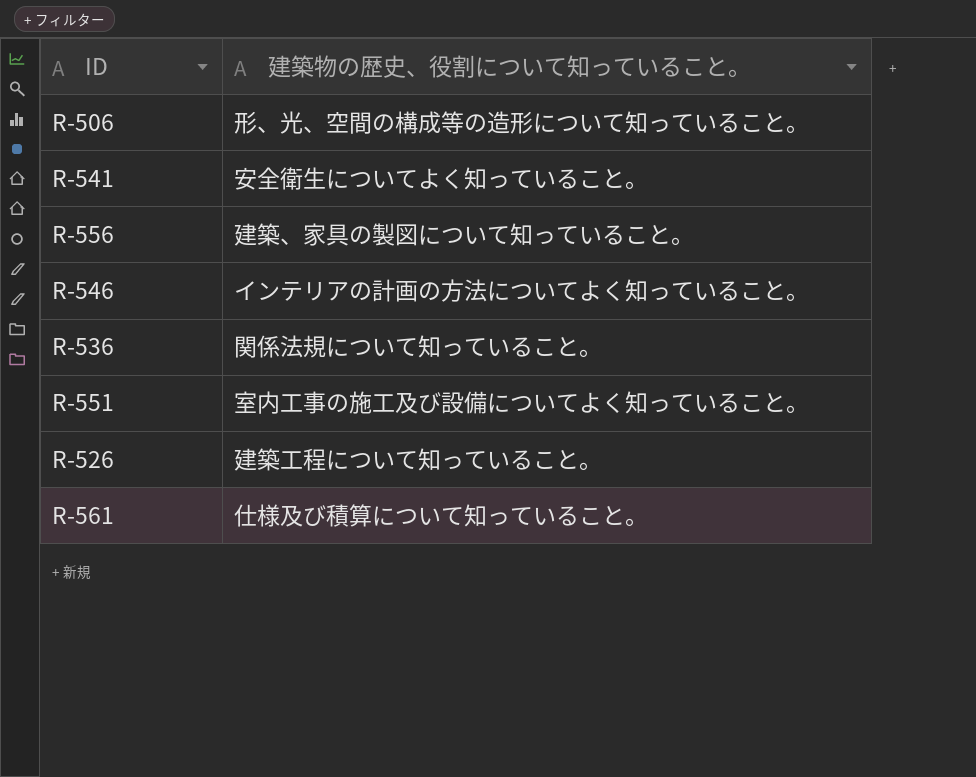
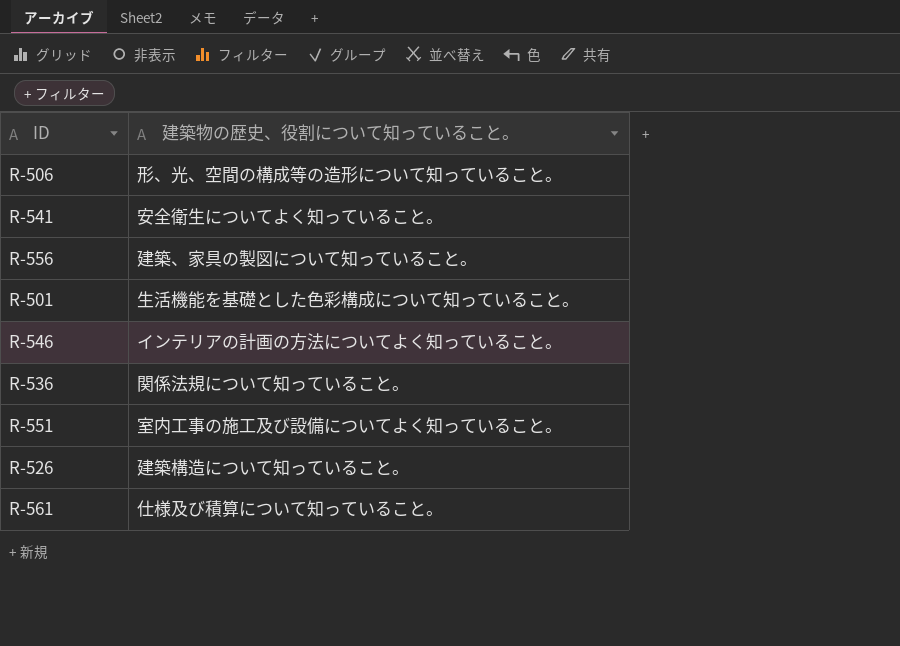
row R-501: none -> 生活機能を基礎とした色彩構成について知っていること。
R-526 | 建築物の歴史、役割について知っていること。: 建築工程について知っていること。 -> 建築構造について知っていること。

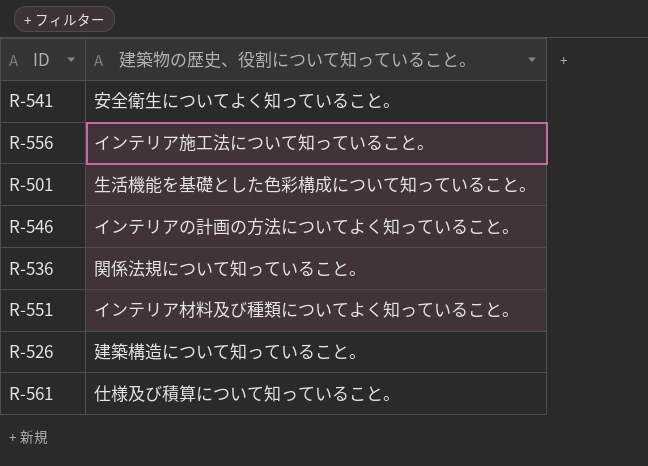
row R-506: 形、光、空間の構成等の造形について知っていること。 -> none
R-556 | 建築物の歴史、役割について知っていること。: 建築、家具の製図について知っていること。 -> インテリア施工法について知っていること。
R-551 | 建築物の歴史、役割について知っていること。: 室内工事の施工及び設備についてよく知っていること。 -> インテリア材料及び種類についてよく知っていること。

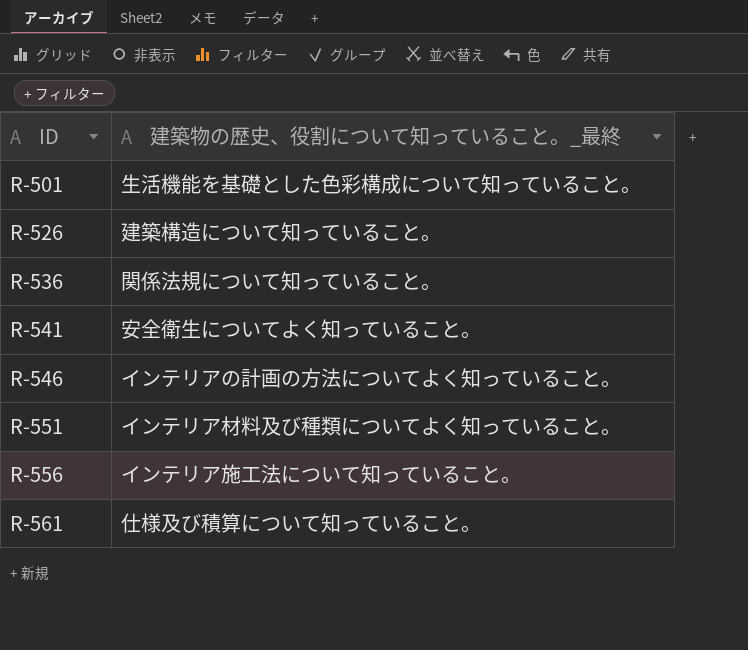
row order: none -> ID ascending
column name: 建築物の歴史、役割について知っていること。 -> 建築物の歴史、役割について知っていること。_最終

